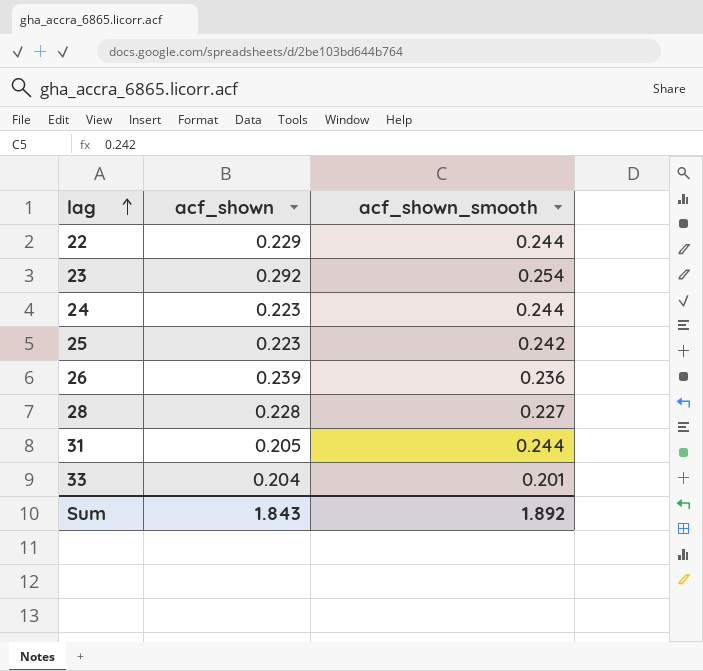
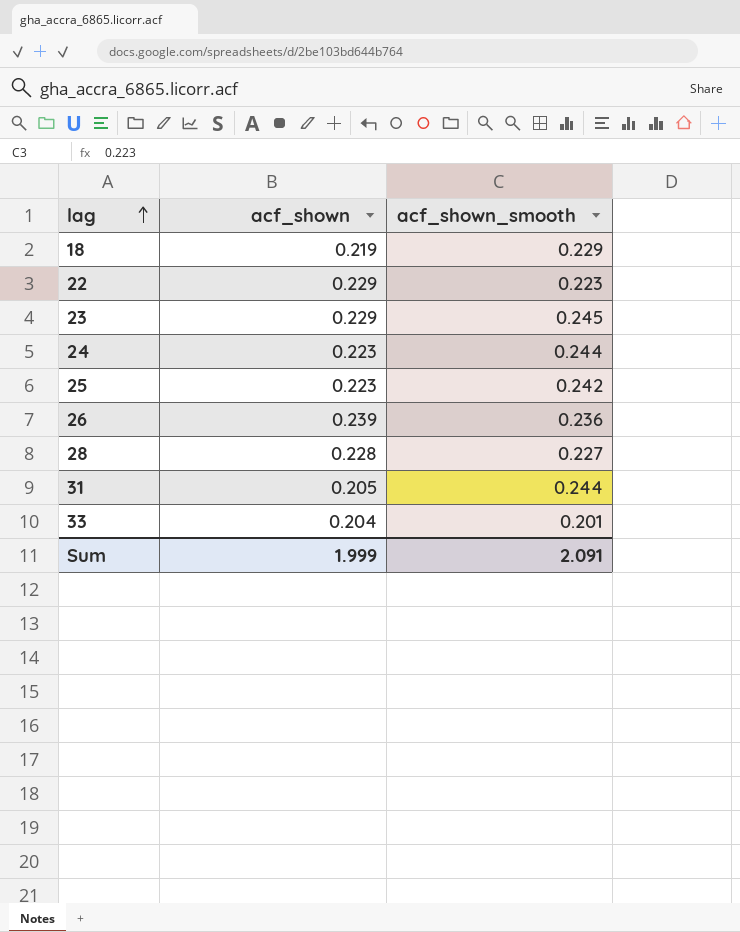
row 18: none -> 0.219 | 0.229
22 | acf_shown_smooth: 0.244 -> 0.223
23 | acf_shown: 0.292 -> 0.229
23 | acf_shown_smooth: 0.254 -> 0.245
Sum | acf_shown: 1.843 -> 1.999
Sum | acf_shown_smooth: 1.892 -> 2.091

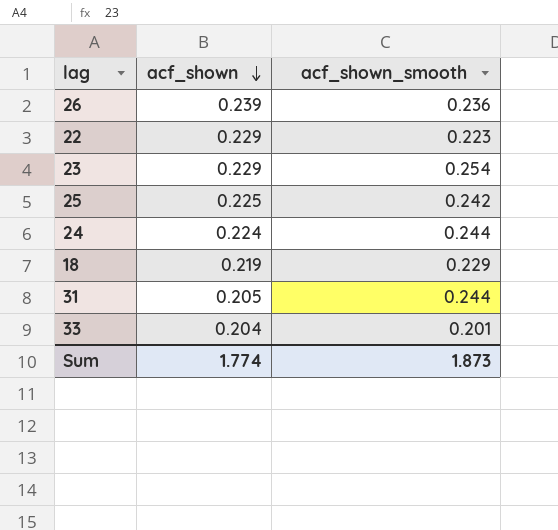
row order: lag ascending -> acf_shown descending
row 28: 0.228 | 0.227 -> none
23 | acf_shown_smooth: 0.245 -> 0.254
25 | acf_shown: 0.223 -> 0.225
24 | acf_shown: 0.223 -> 0.224
Sum | acf_shown: 1.999 -> 1.774
Sum | acf_shown_smooth: 2.091 -> 1.873

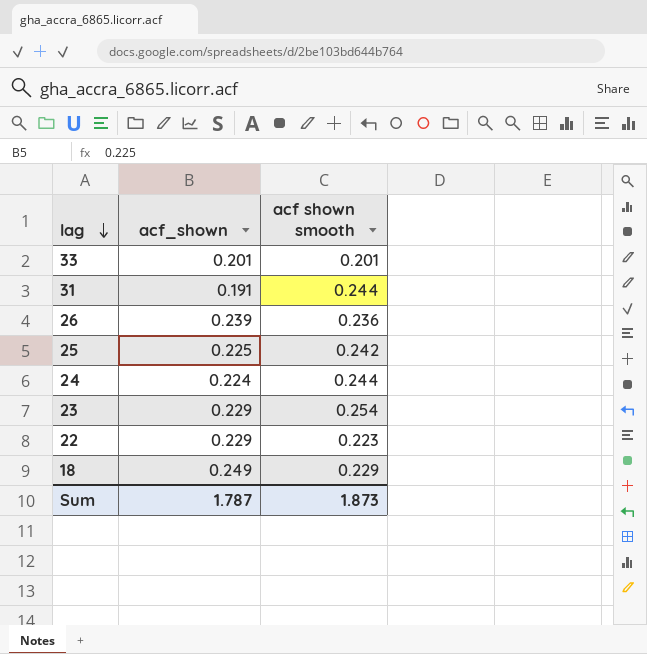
row order: acf_shown descending -> lag descending
column name: acf_shown_smooth -> acf shown smooth
33 | acf_shown: 0.204 -> 0.201
31 | acf_shown: 0.205 -> 0.191
18 | acf_shown: 0.219 -> 0.249
Sum | acf_shown: 1.774 -> 1.787

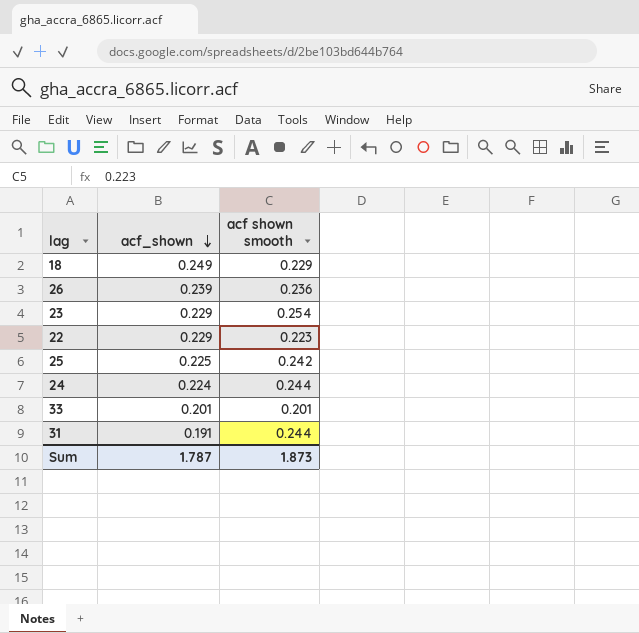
row order: lag descending -> acf_shown descending

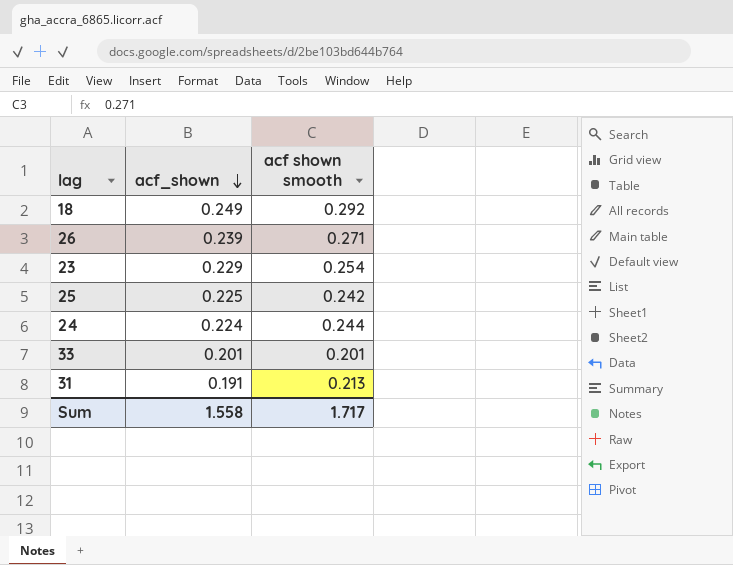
row 22: 0.229 | 0.223 -> none
18 | acf shown smooth: 0.229 -> 0.292
26 | acf shown smooth: 0.236 -> 0.271
31 | acf shown smooth: 0.244 -> 0.213
Sum | acf_shown: 1.787 -> 1.558
Sum | acf shown smooth: 1.873 -> 1.717

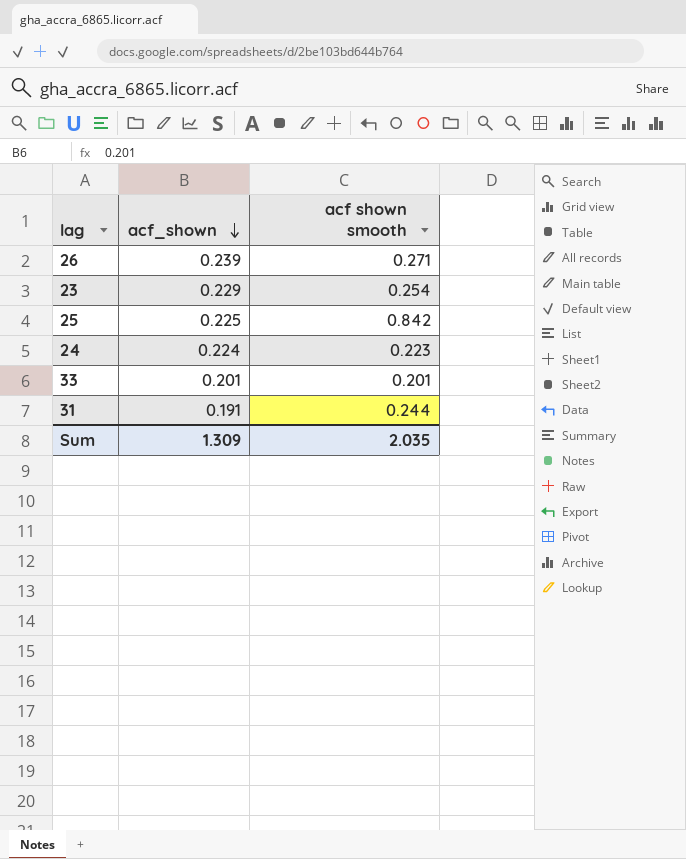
row 18: 0.249 | 0.292 -> none
25 | acf shown smooth: 0.242 -> 0.842
24 | acf shown smooth: 0.244 -> 0.223
31 | acf shown smooth: 0.213 -> 0.244
Sum | acf_shown: 1.558 -> 1.309
Sum | acf shown smooth: 1.717 -> 2.035

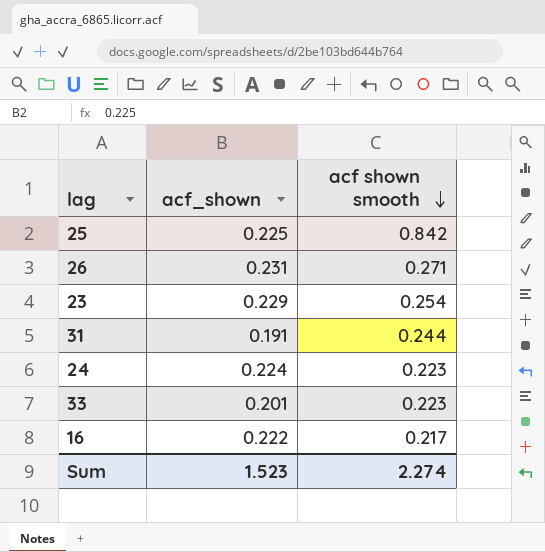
row order: acf_shown descending -> acf shown smooth descending
26 | acf_shown: 0.239 -> 0.231
33 | acf shown smooth: 0.201 -> 0.223
row 16: none -> 0.222 | 0.217
Sum | acf_shown: 1.309 -> 1.523
Sum | acf shown smooth: 2.035 -> 2.274

